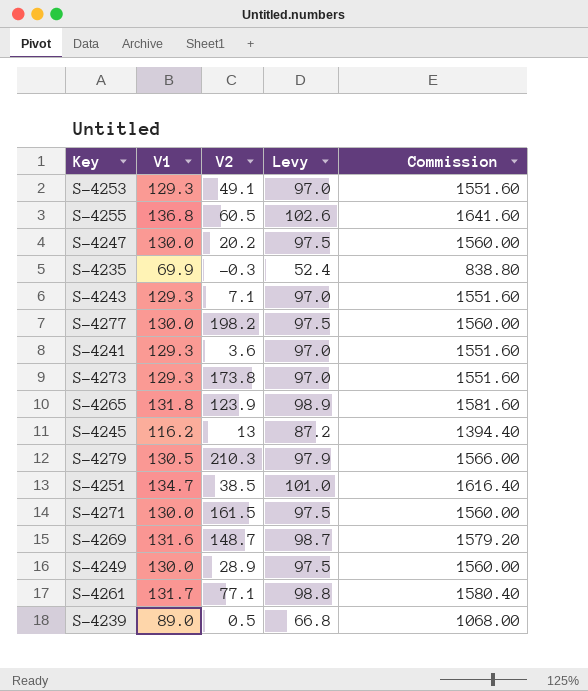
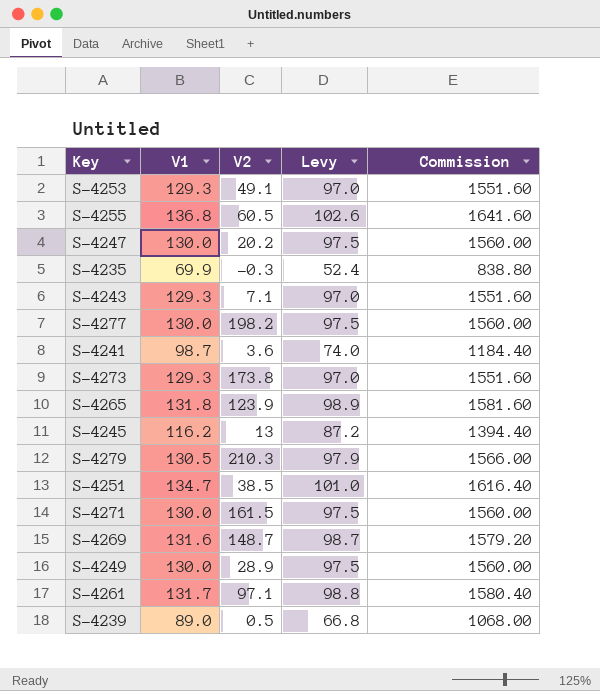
S-4241 | V1: 129.3 -> 98.7
S-4241 | Levy: 97.0 -> 74.0
S-4241 | Commission: 1551.60 -> 1184.40
S-4261 | V2: 77.1 -> 97.1

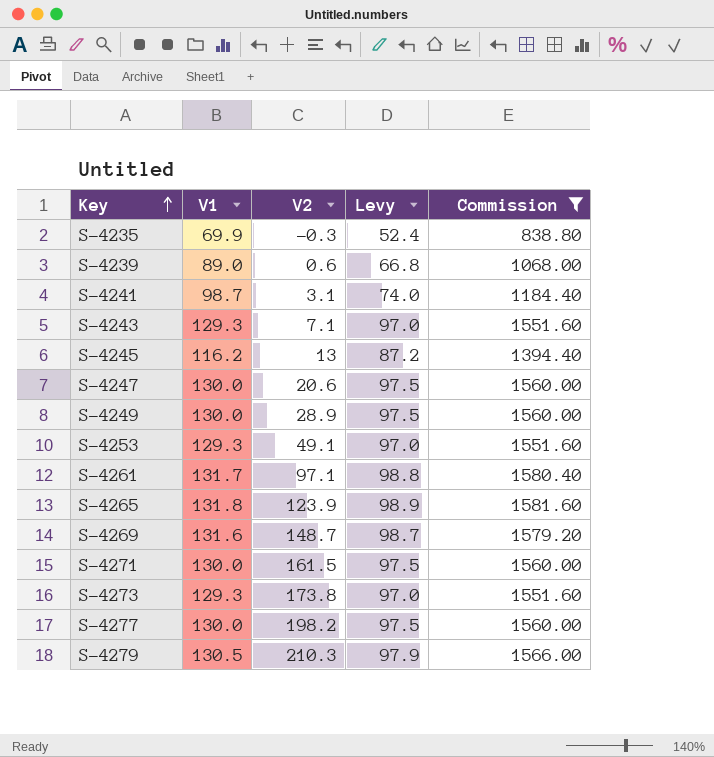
filter: none -> Commission <= 1581.60
row order: none -> Key ascending
S-4239 | V2: 0.5 -> 0.6
S-4241 | V2: 3.6 -> 3.1
S-4247 | V2: 20.2 -> 20.6

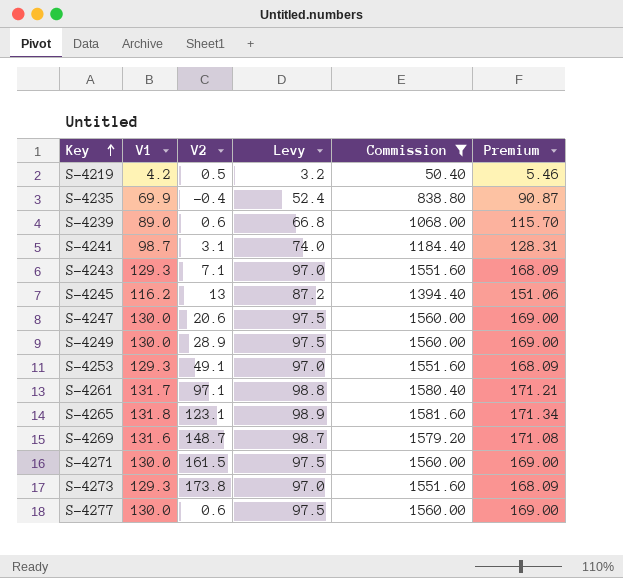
column Premium | formula: none -> [V1] * 1.3
row S-4279: 130.5 | 210.3 | 97.9 | 1566.00 -> none
row S-4219: none -> 4.2 | 0.5 | 3.2 | 50.40 | 5.46
S-4235 | V2: -0.3 -> -0.4
S-4265 | V2: 123.9 -> 123.1
S-4277 | V2: 198.2 -> 0.6

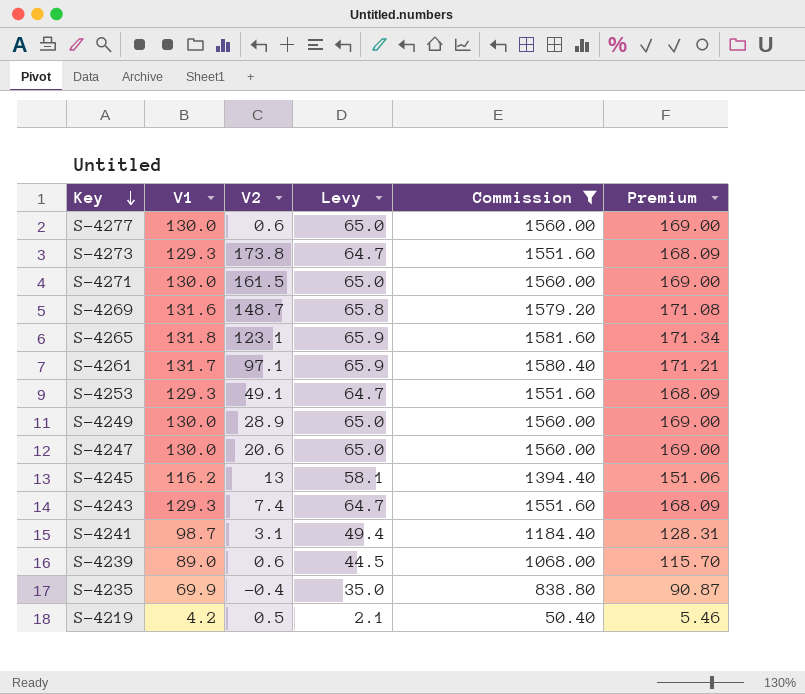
row order: Key ascending -> Key descending
column Levy | formula: [V1] * 0.75 -> [V1] * 0.5
S-4243 | V2: 7.1 -> 7.4

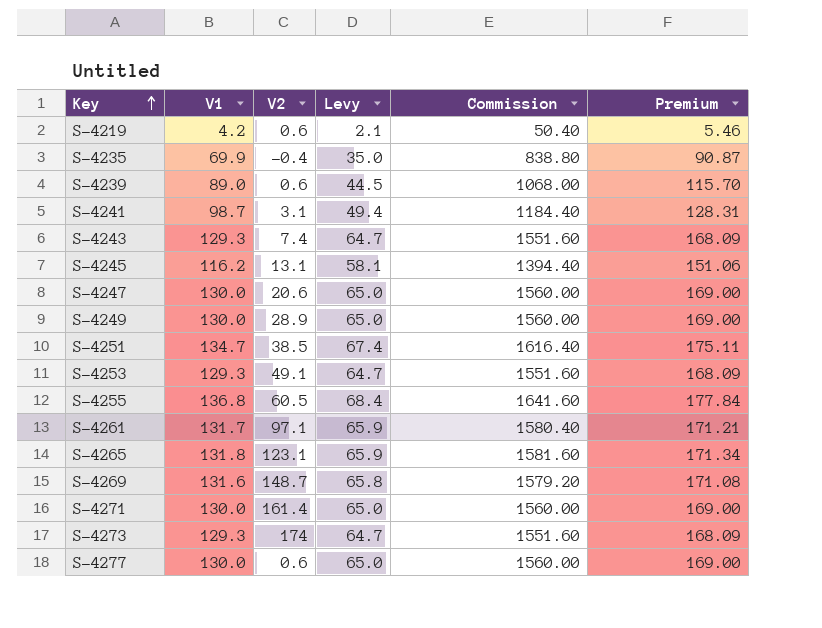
filter: Commission <= 1581.60 -> none
row order: Key descending -> Key ascending
S-4219 | V2: 0.5 -> 0.6
S-4245 | V2: 13 -> 13.1
S-4271 | V2: 161.5 -> 161.4
S-4273 | V2: 173.8 -> 174

